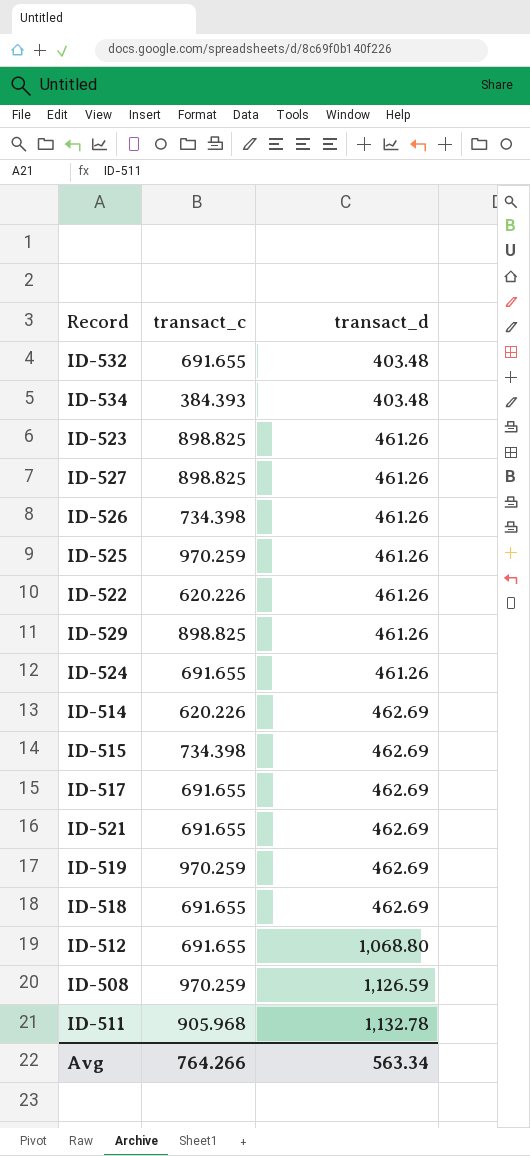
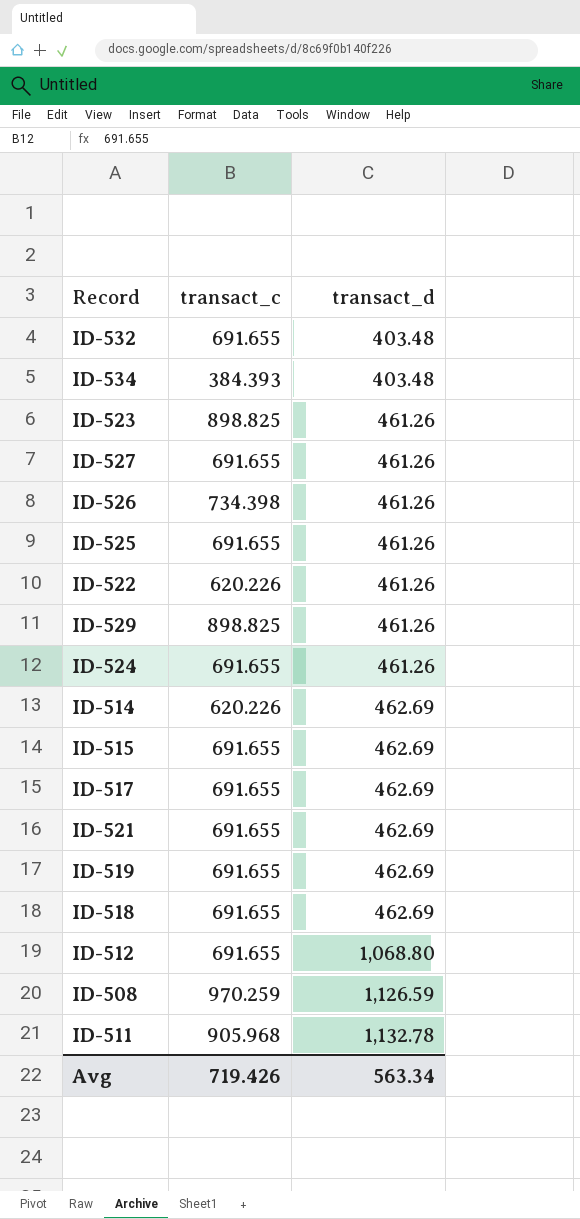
ID-527 | transact_c: 898.825 -> 691.655
ID-525 | transact_c: 970.259 -> 691.655
ID-515 | transact_c: 734.398 -> 691.655
ID-519 | transact_c: 970.259 -> 691.655
Avg | transact_c: 764.266 -> 719.426

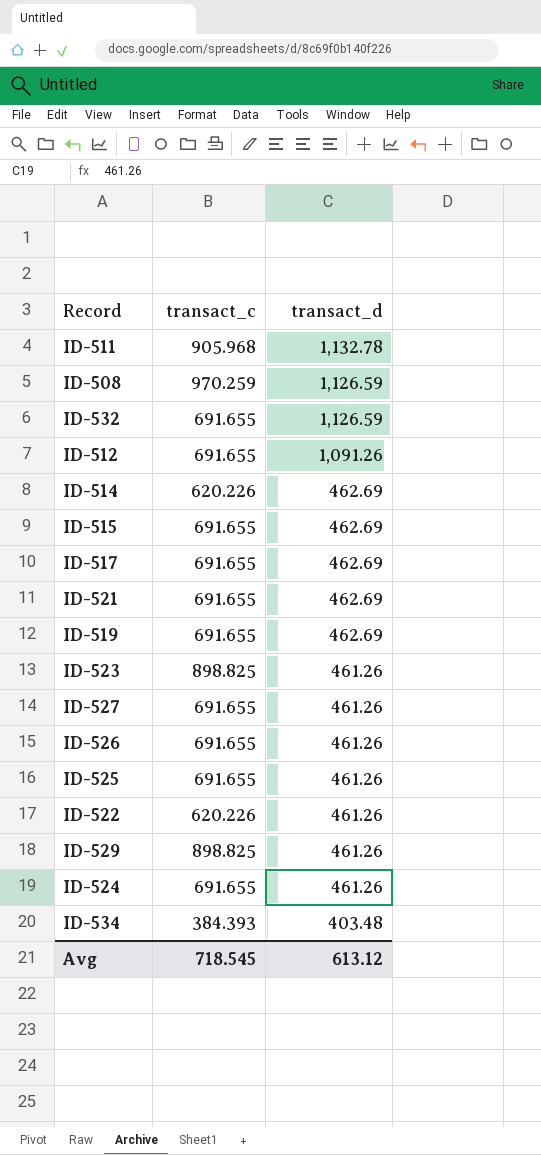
row order: transact_d ascending -> transact_d descending
row ID-518: 691.655 | 462.69 -> none
ID-532 | transact_d: 403.48 -> 1,126.59
ID-512 | transact_d: 1,068.80 -> 1,091.26
ID-526 | transact_c: 734.398 -> 691.655
Avg | transact_c: 719.426 -> 718.545
Avg | transact_d: 563.34 -> 613.12

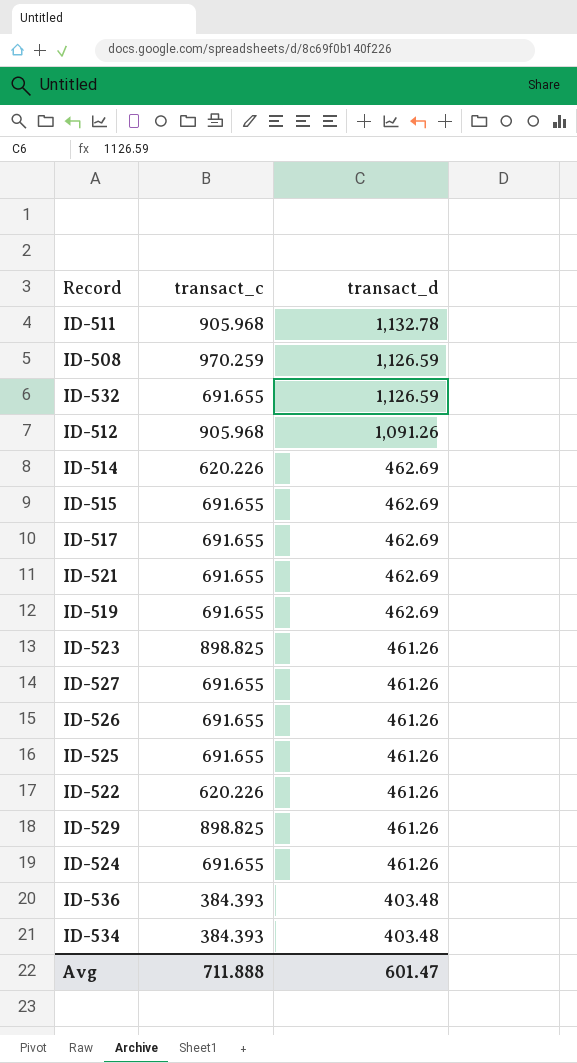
ID-512 | transact_c: 691.655 -> 905.968
row ID-536: none -> 384.393 | 403.48
Avg | transact_c: 718.545 -> 711.888
Avg | transact_d: 613.12 -> 601.47

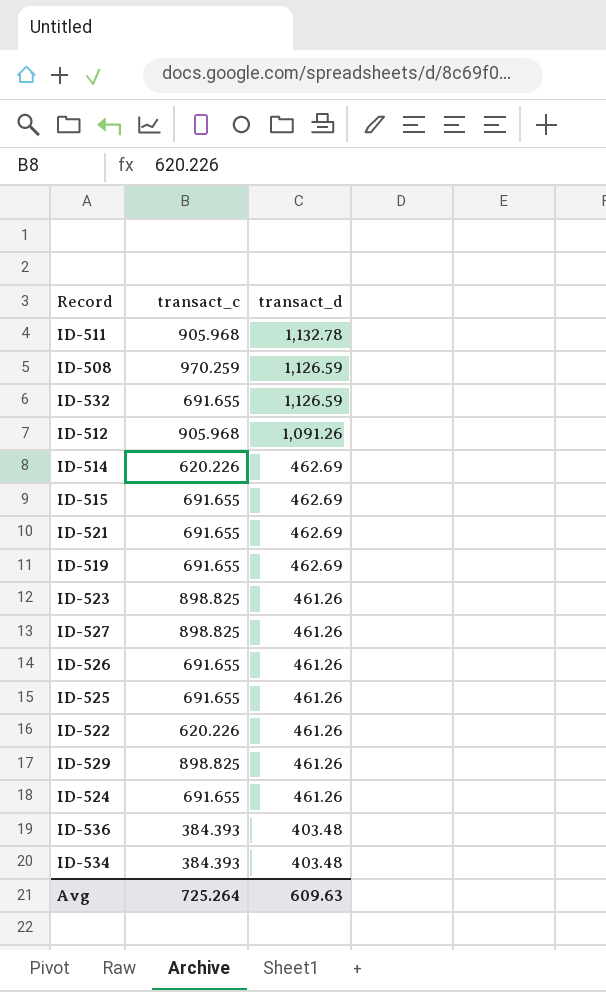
row ID-517: 691.655 | 462.69 -> none
ID-527 | transact_c: 691.655 -> 898.825
Avg | transact_c: 711.888 -> 725.264
Avg | transact_d: 601.47 -> 609.63

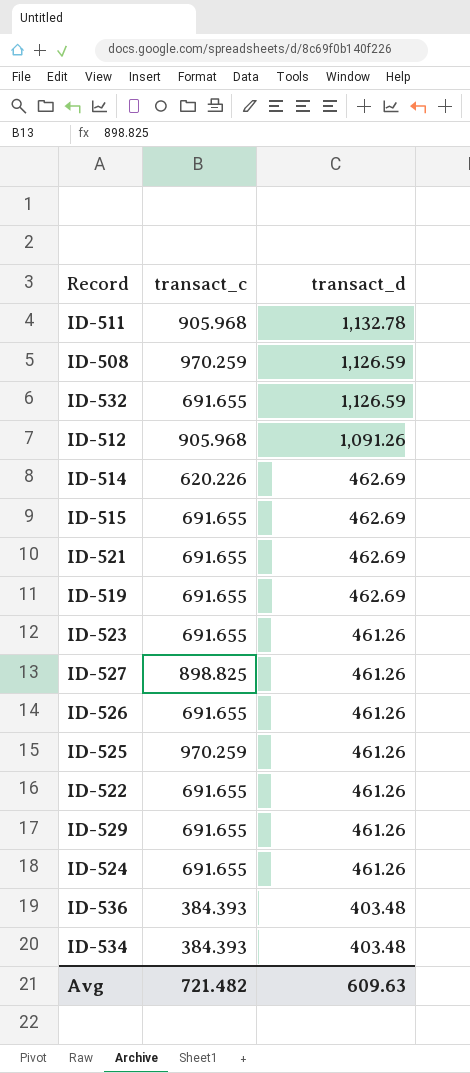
ID-523 | transact_c: 898.825 -> 691.655
ID-525 | transact_c: 691.655 -> 970.259
ID-522 | transact_c: 620.226 -> 691.655
ID-529 | transact_c: 898.825 -> 691.655
Avg | transact_c: 725.264 -> 721.482

